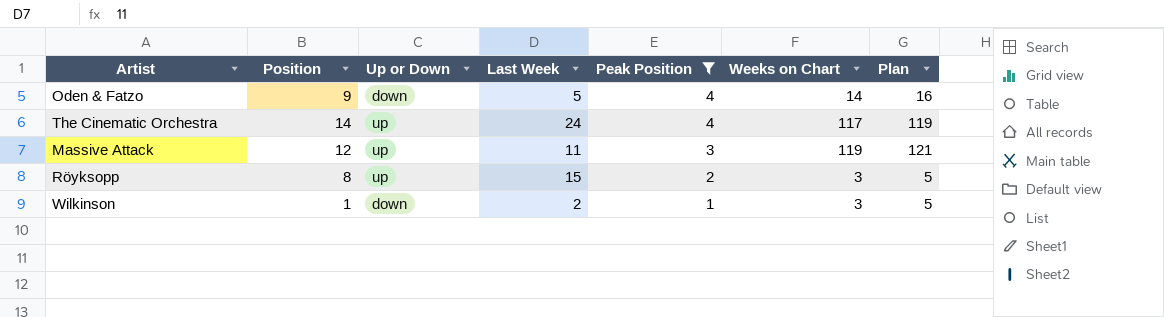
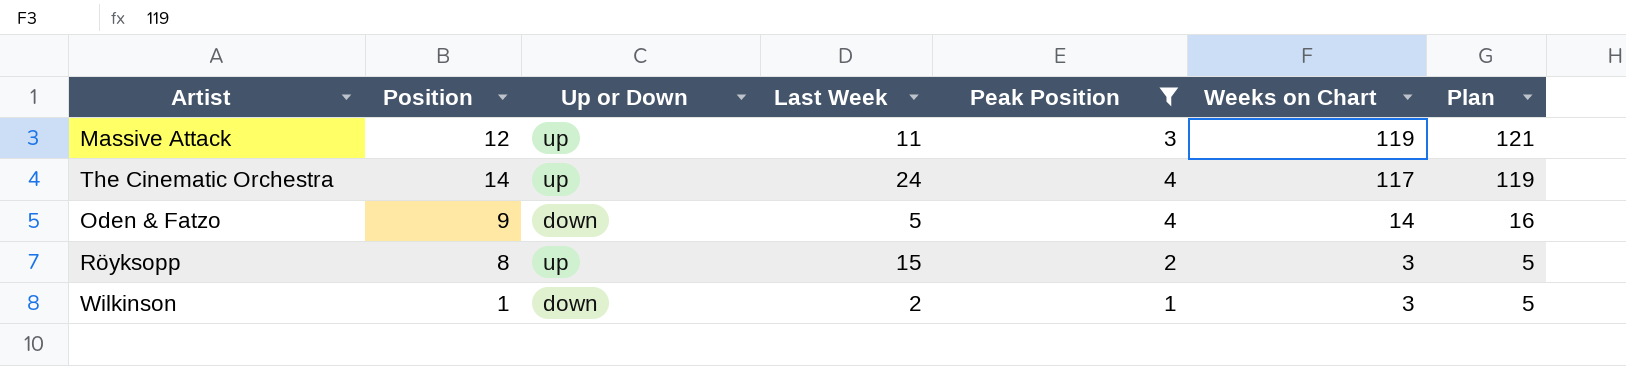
row order: Peak Position descending -> Weeks on Chart descending

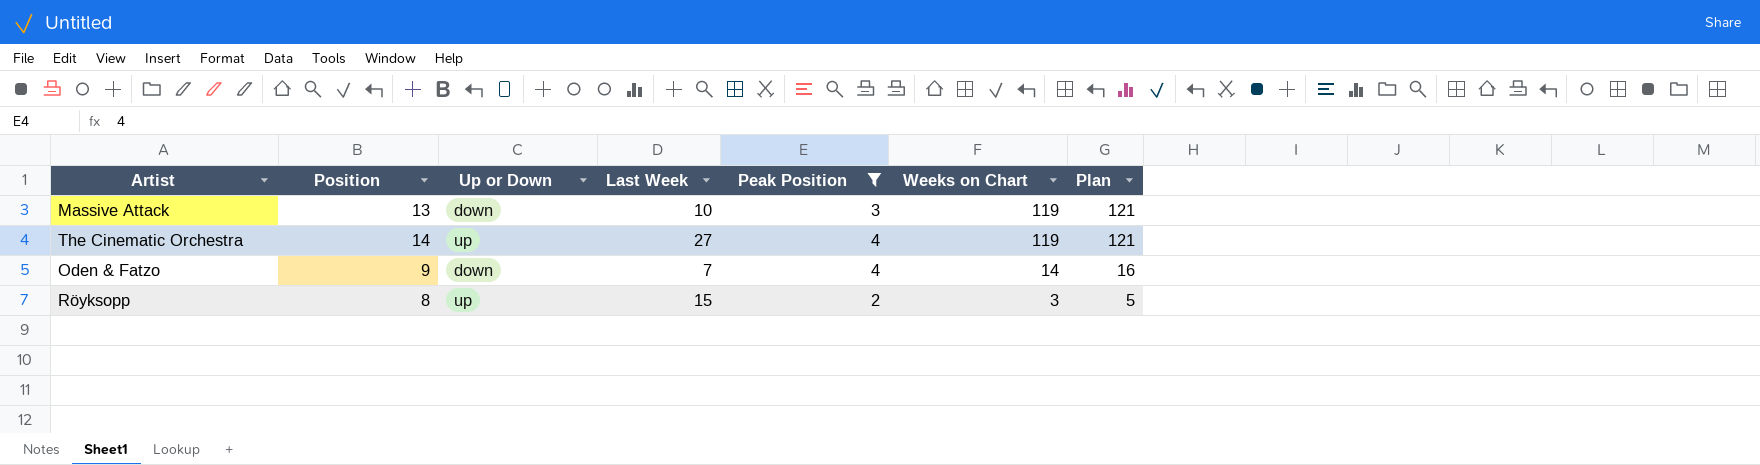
row Wilkinson: 1 | down | 2 | 1 | 3 | 5 -> none
Massive Attack | Position: 12 -> 13
Massive Attack | Up or Down: up -> down
Massive Attack | Last Week: 11 -> 10
The Cinematic Orchestra | Last Week: 24 -> 27
The Cinematic Orchestra | Weeks on Chart: 117 -> 119
The Cinematic Orchestra | Plan: 119 -> 121
Oden & Fatzo | Last Week: 5 -> 7

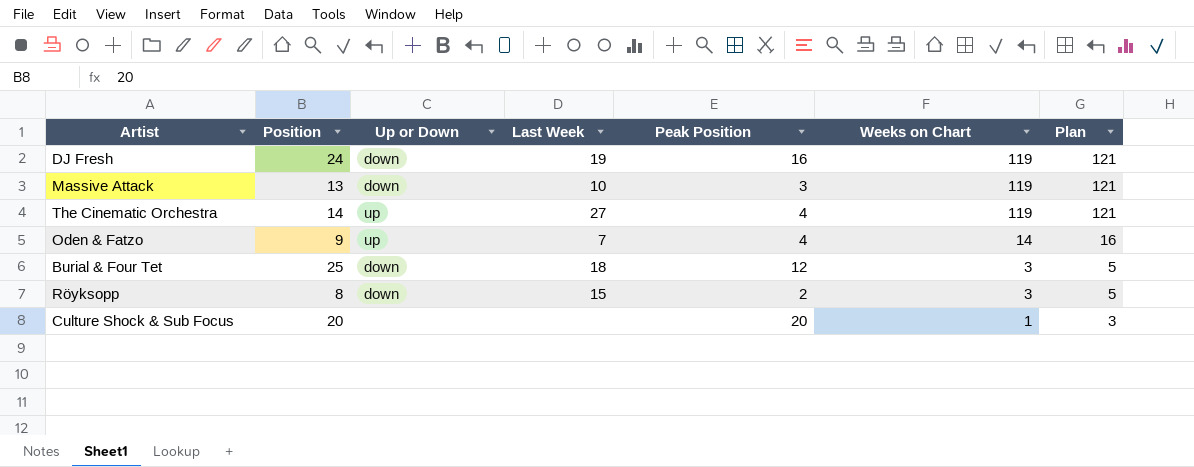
filter: Peak Position <= 4 -> none
Oden & Fatzo | Up or Down: down -> up
Röyksopp | Up or Down: up -> down

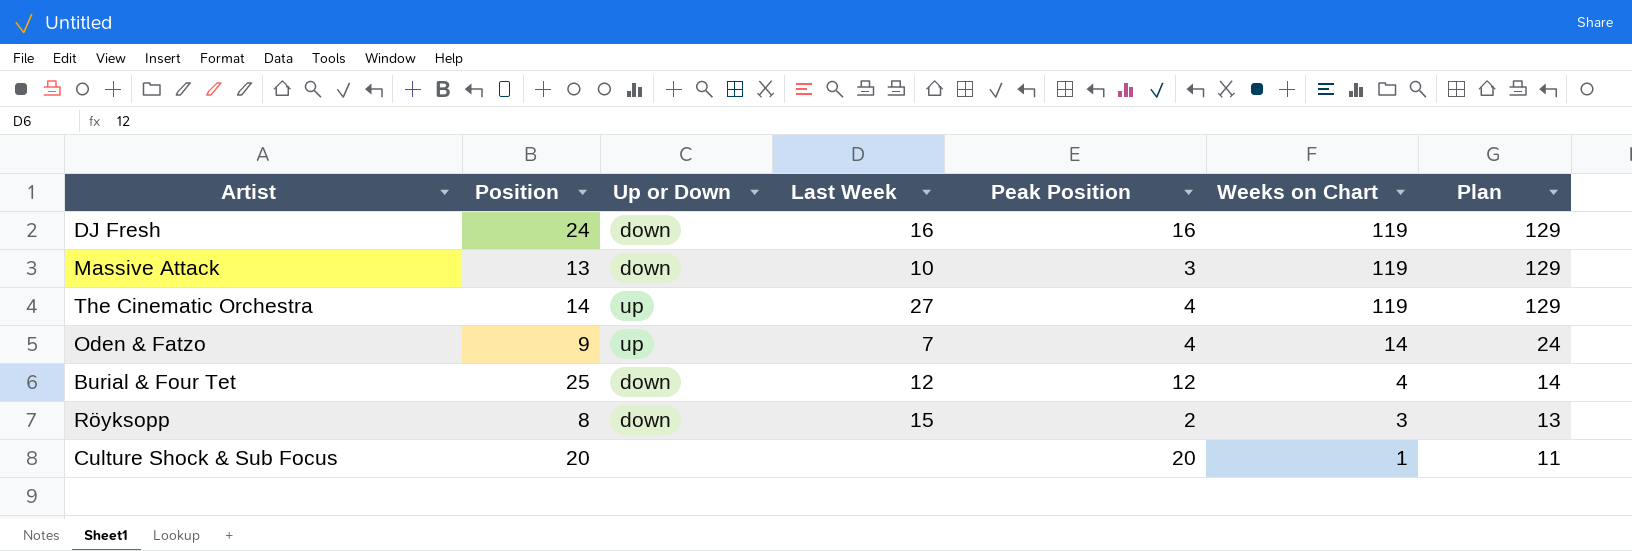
column Plan | formula: [Weeks on Chart] + 2 -> [Weeks on Chart] + 10
DJ Fresh | Last Week: 19 -> 16
Burial & Four Tet | Last Week: 18 -> 12
Burial & Four Tet | Weeks on Chart: 3 -> 4

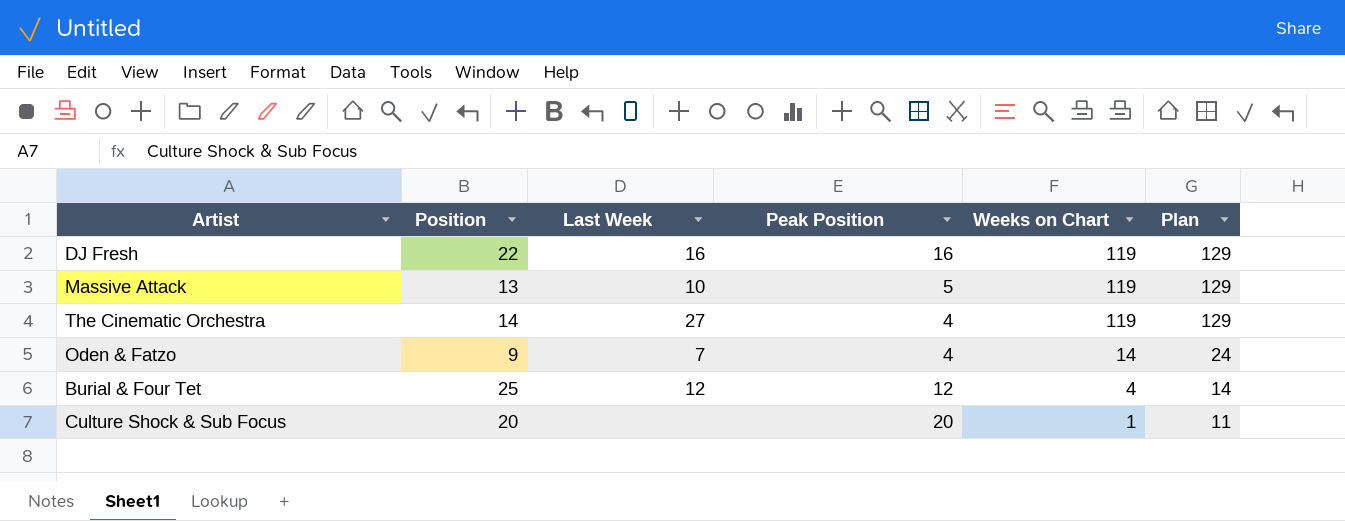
column Up or Down | position: 3 -> none
row Röyksopp: 8 | down | 15 | 2 | 3 | 13 -> none
DJ Fresh | Position: 24 -> 22
Massive Attack | Peak Position: 3 -> 5

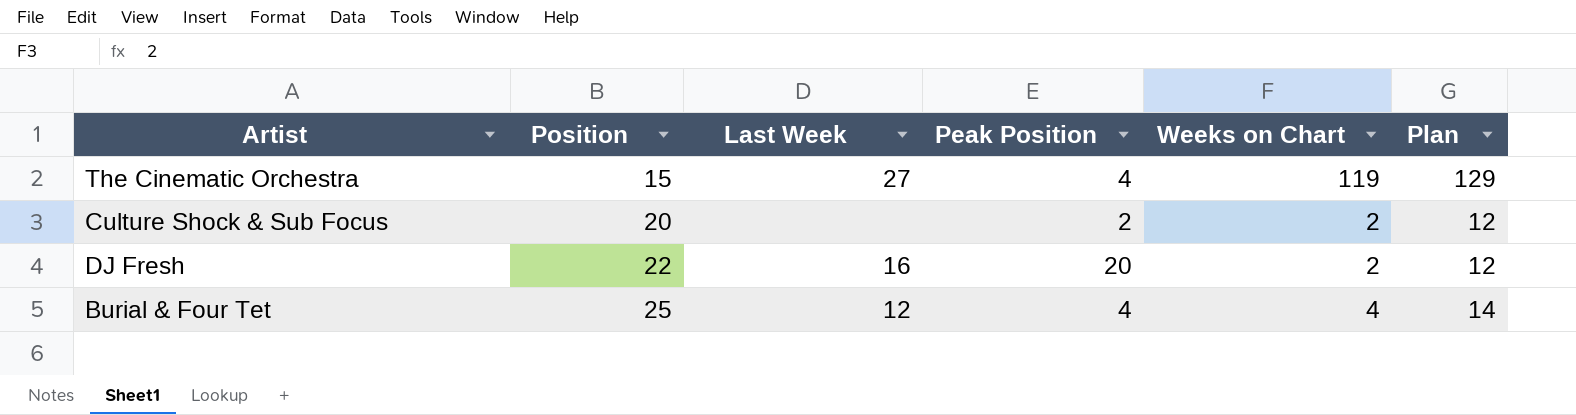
row order: Weeks on Chart descending -> Position ascending
row Massive Attack: 13 | 10 | 5 | 119 | 129 -> none
row Oden & Fatzo: 9 | 7 | 4 | 14 | 24 -> none
The Cinematic Orchestra | Position: 14 -> 15
Culture Shock & Sub Focus | Peak Position: 20 -> 2
Culture Shock & Sub Focus | Weeks on Chart: 1 -> 2
Culture Shock & Sub Focus | Plan: 11 -> 12
DJ Fresh | Peak Position: 16 -> 20
DJ Fresh | Weeks on Chart: 119 -> 2
DJ Fresh | Plan: 129 -> 12
Burial & Four Tet | Peak Position: 12 -> 4

